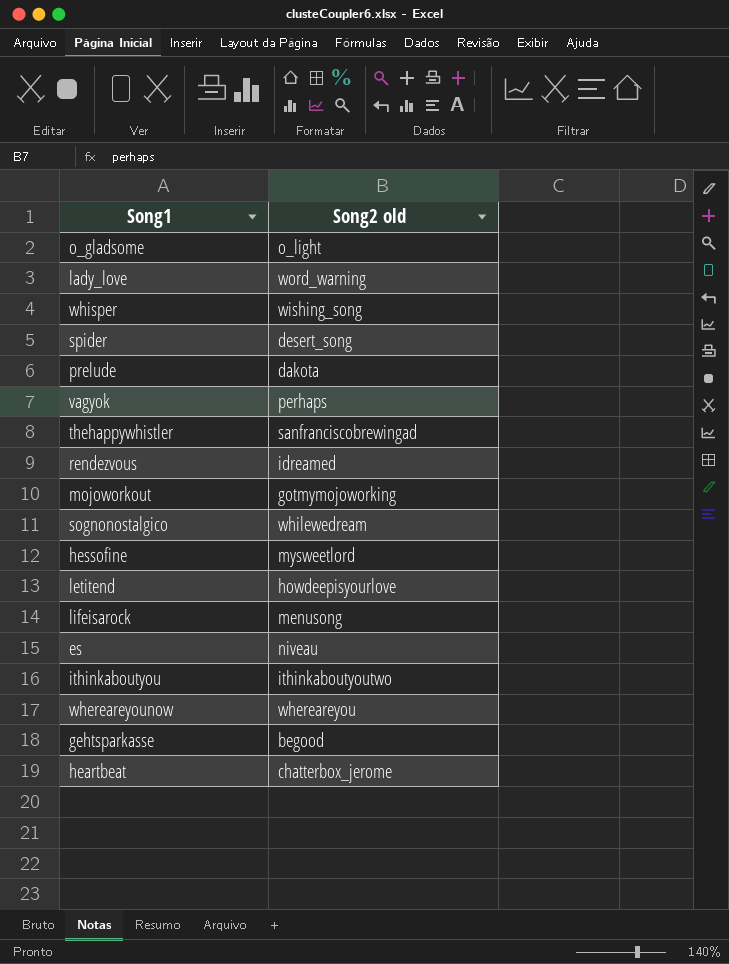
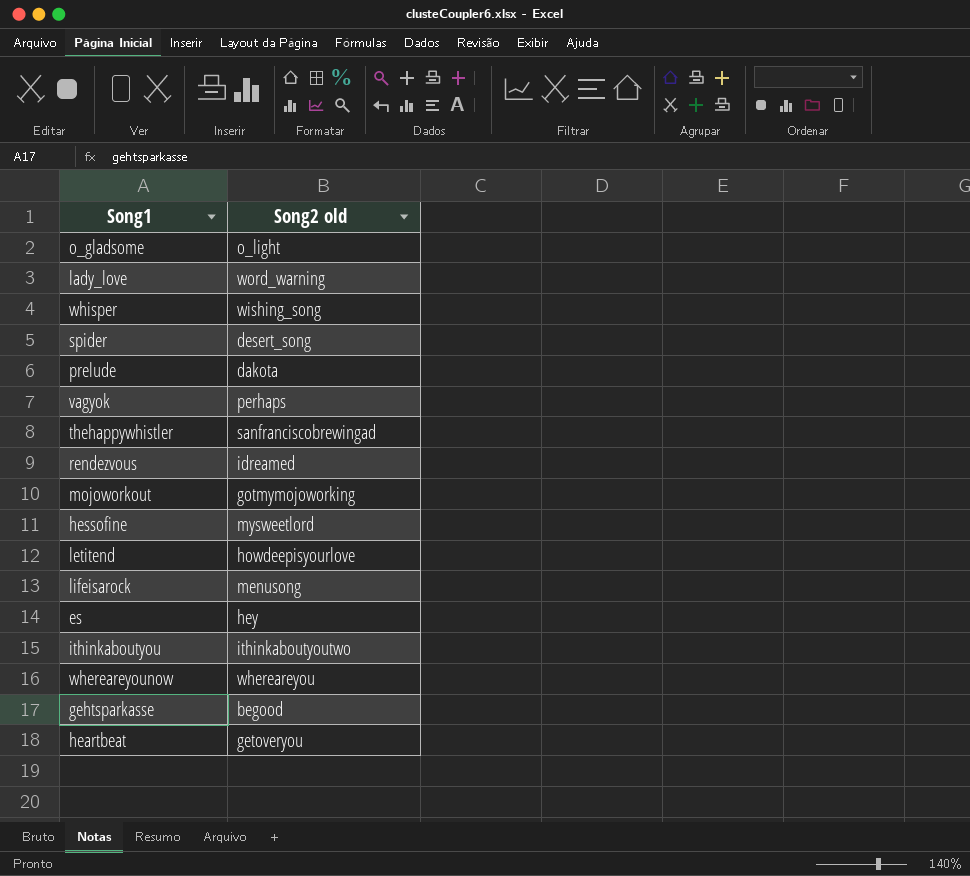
row sognonostalgico: whilewedream -> none
es | Song2 old: niveau -> hey
heartbeat | Song2 old: chatterbox_jerome -> getoveryou

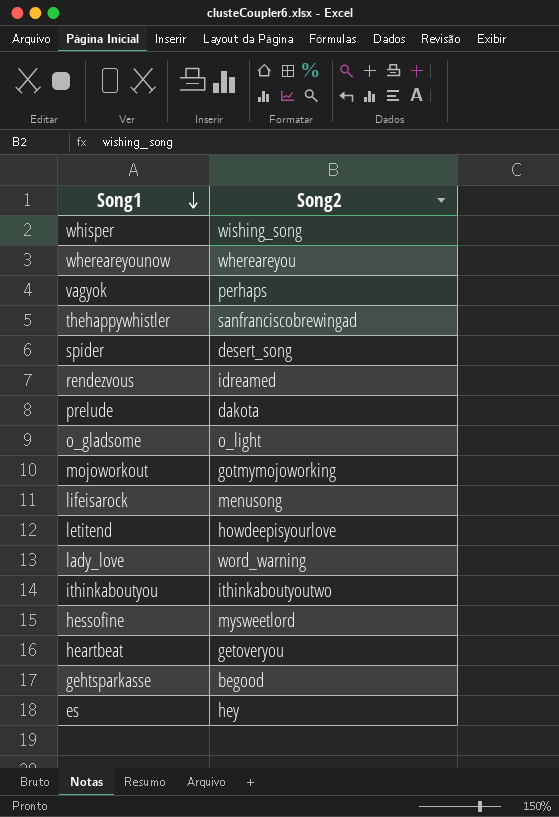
row order: none -> Song1 descending
column name: Song2 old -> Song2

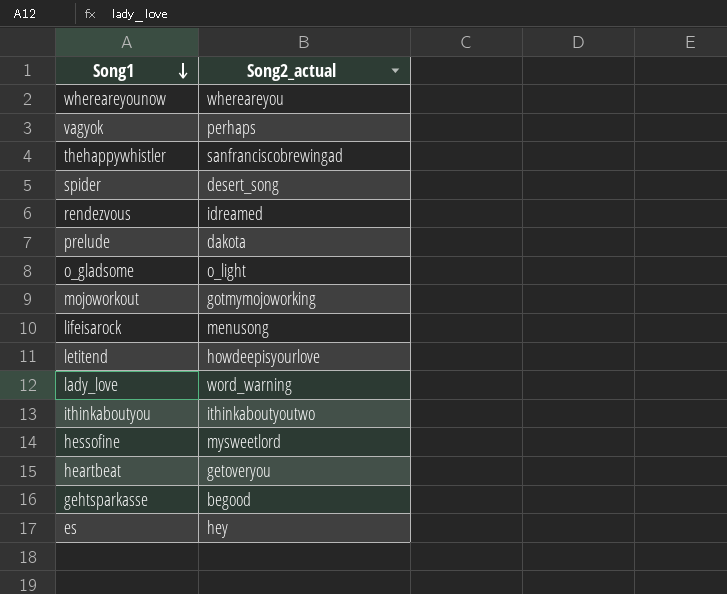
column name: Song2 -> Song2_actual
row whisper: wishing_song -> none

